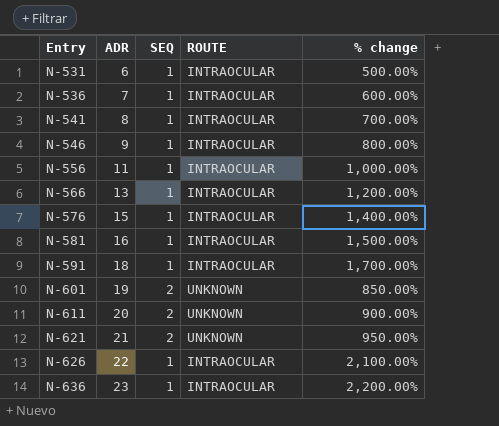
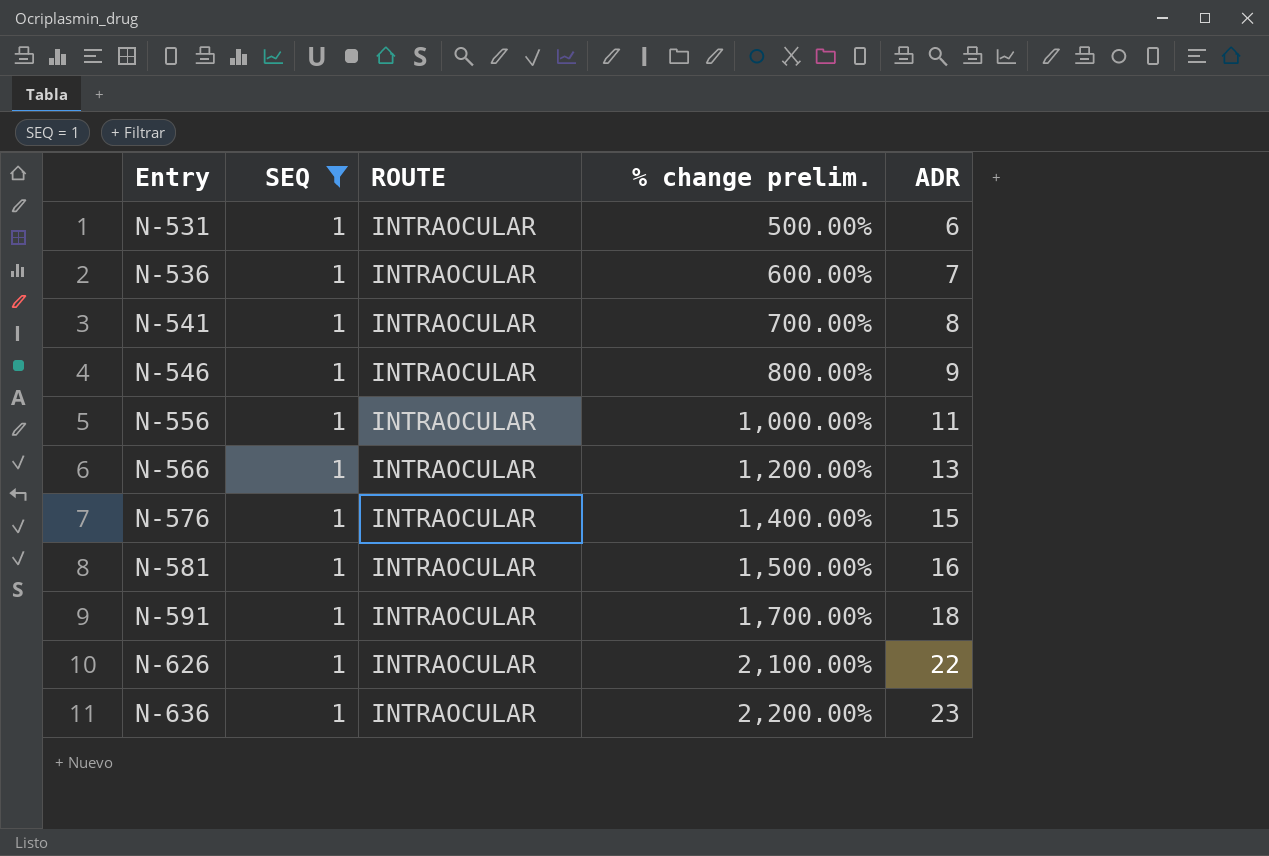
filter: none -> SEQ = 1
column name: % change -> % change prelim.
column ADR | position: 2 -> 5

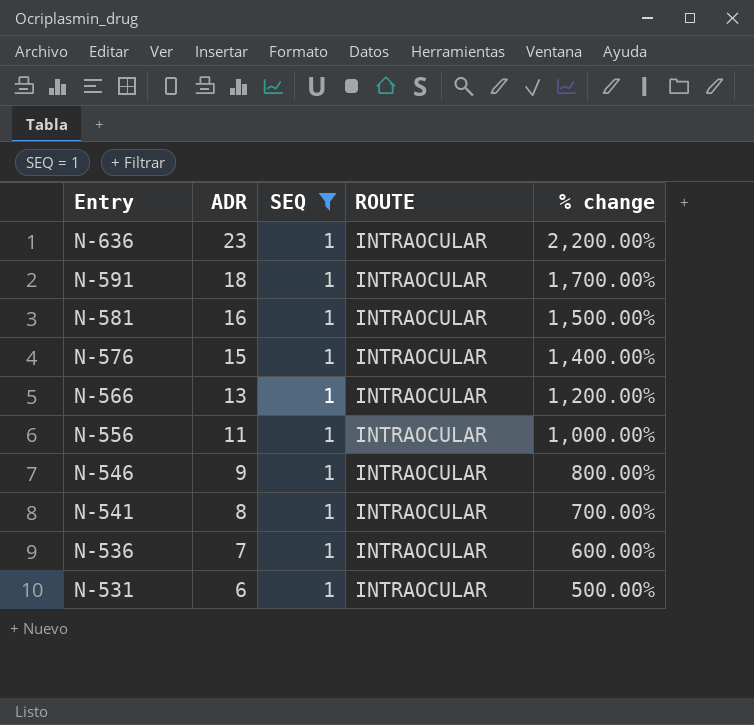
row order: Entry ascending -> Entry descending
column ADR | position: 5 -> 2
column name: % change prelim. -> % change
row N-626: 1 | INTRAOCULAR | 2,100.00% | 22 -> none

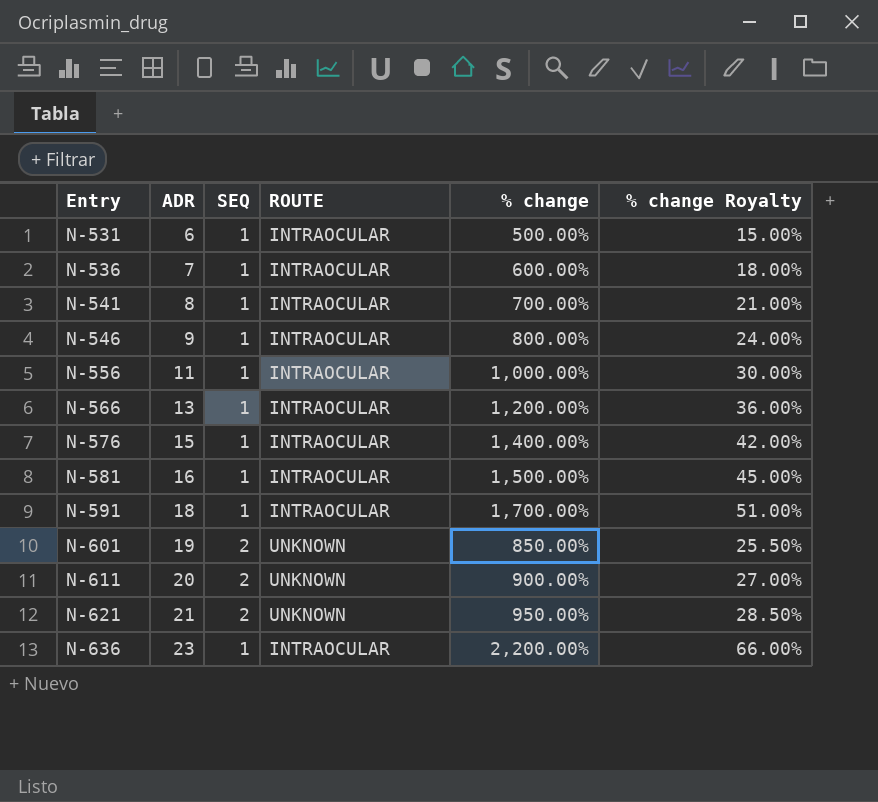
filter: SEQ = 1 -> none
row order: Entry descending -> Entry ascending
column % change Royalty | formula: none -> [% change] * 0.03

